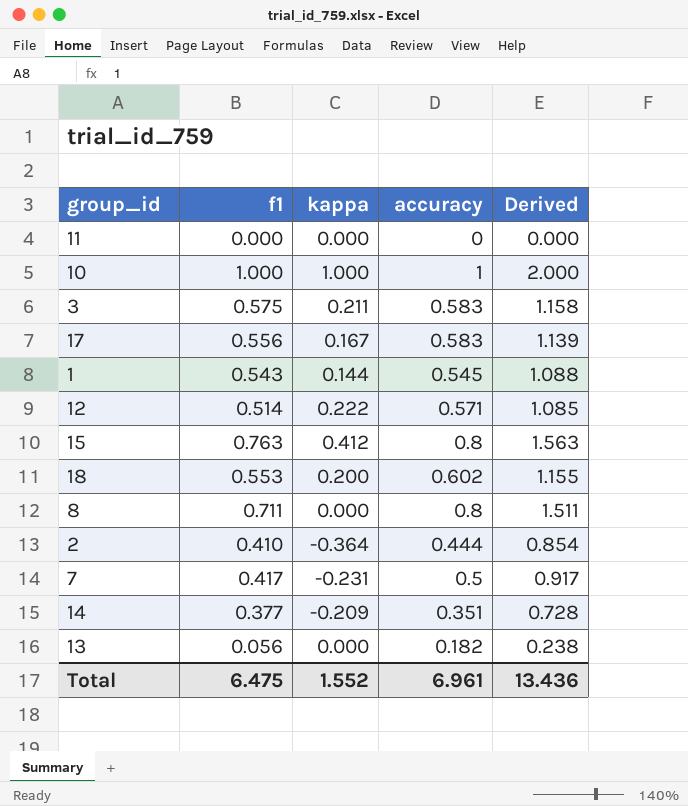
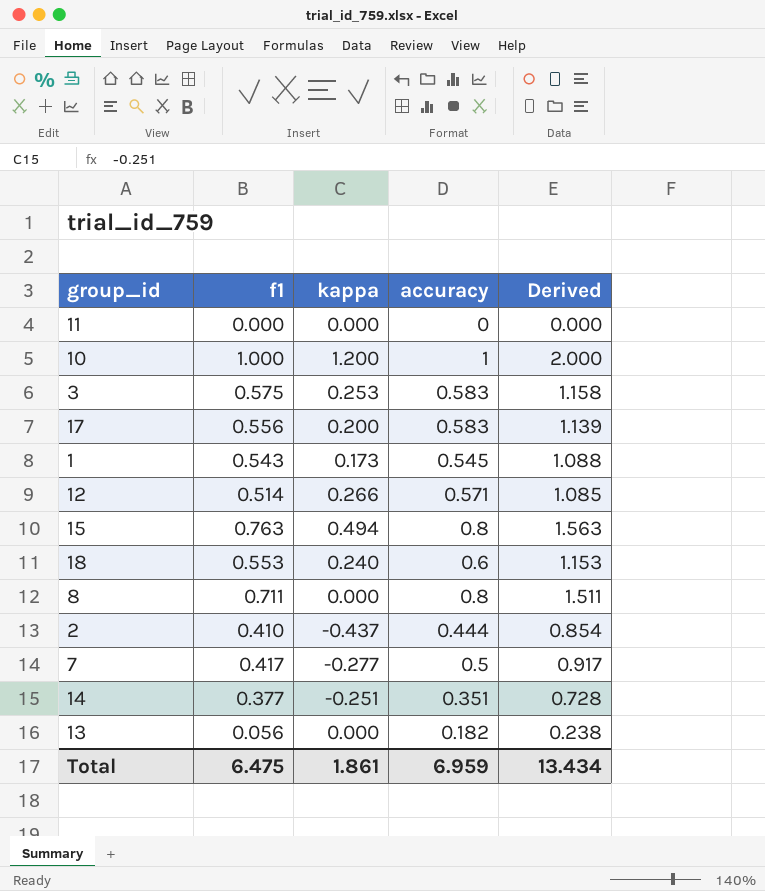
10 | kappa: 1.000 -> 1.200
3 | kappa: 0.211 -> 0.253
17 | kappa: 0.167 -> 0.200
1 | kappa: 0.144 -> 0.173
12 | kappa: 0.222 -> 0.266
15 | kappa: 0.412 -> 0.494
18 | kappa: 0.200 -> 0.240
18 | accuracy: 0.602 -> 0.6
18 | Derived: 1.155 -> 1.153
2 | kappa: -0.364 -> -0.437
7 | kappa: -0.231 -> -0.277
14 | kappa: -0.209 -> -0.251
Total | kappa: 1.552 -> 1.861
Total | accuracy: 6.961 -> 6.959
Total | Derived: 13.436 -> 13.434

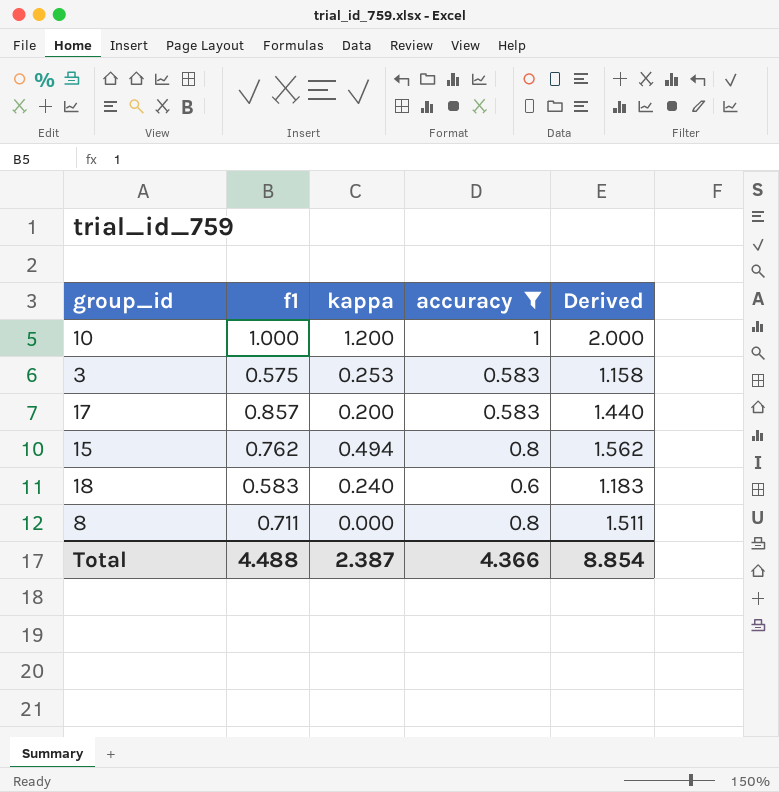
filter: none -> accuracy >= 0.583
17 | f1: 0.556 -> 0.857
17 | Derived: 1.139 -> 1.440
15 | f1: 0.763 -> 0.762
15 | Derived: 1.563 -> 1.562
18 | f1: 0.553 -> 0.583
18 | Derived: 1.153 -> 1.183
Total | f1: 6.475 -> 4.488
Total | kappa: 1.861 -> 2.387
Total | accuracy: 6.959 -> 4.366
Total | Derived: 13.434 -> 8.854

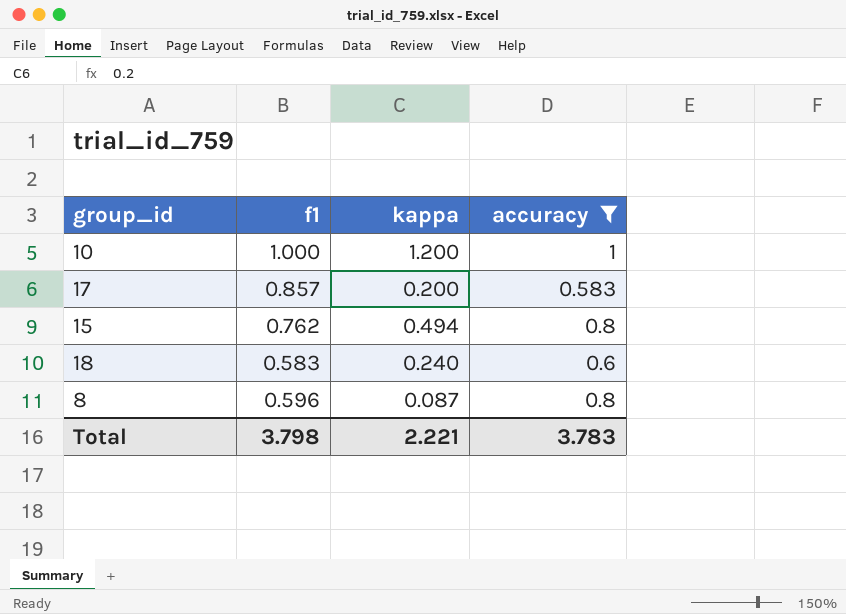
column Derived | formula: [f1] + [accuracy] -> none
row 3: 0.575 | 0.253 | 0.583 | 1.158 -> none
8 | f1: 0.711 -> 0.596
8 | kappa: 0.000 -> 0.087
Total | f1: 4.488 -> 3.798
Total | kappa: 2.387 -> 2.221
Total | accuracy: 4.366 -> 3.783

